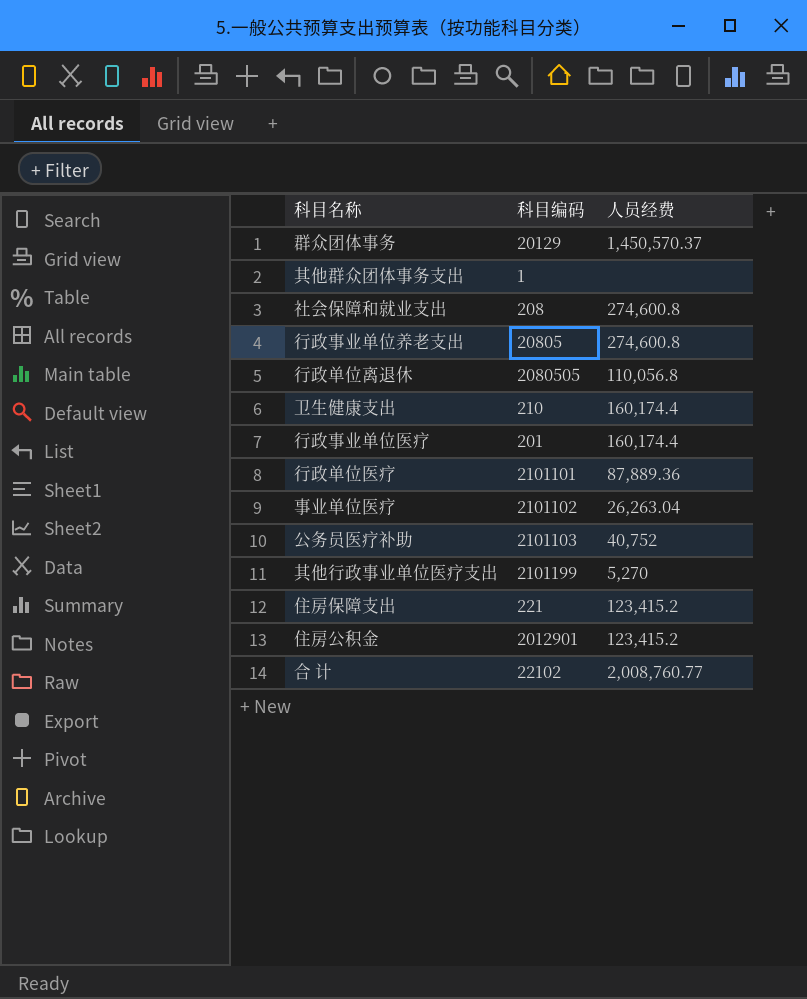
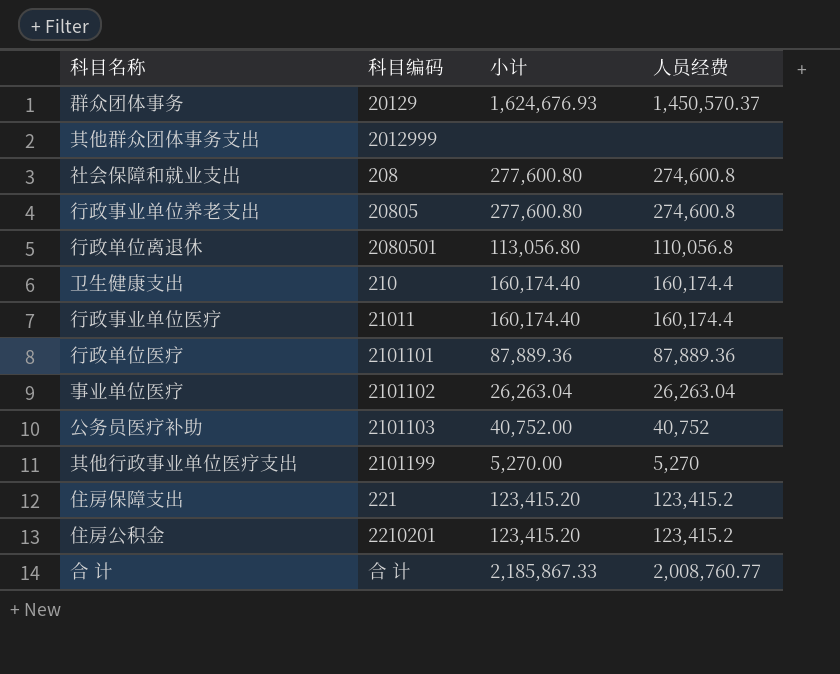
column 小计 | position: none -> 3
其他群众团体事务支出 | 科目编码: 1 -> 2012999
行政单位离退休 | 科目编码: 2080505 -> 2080501
行政事业单位医疗 | 科目编码: 201 -> 21011
住房公积金 | 科目编码: 2012901 -> 2210201
合 计 | 科目编码: 22102 -> 合 计

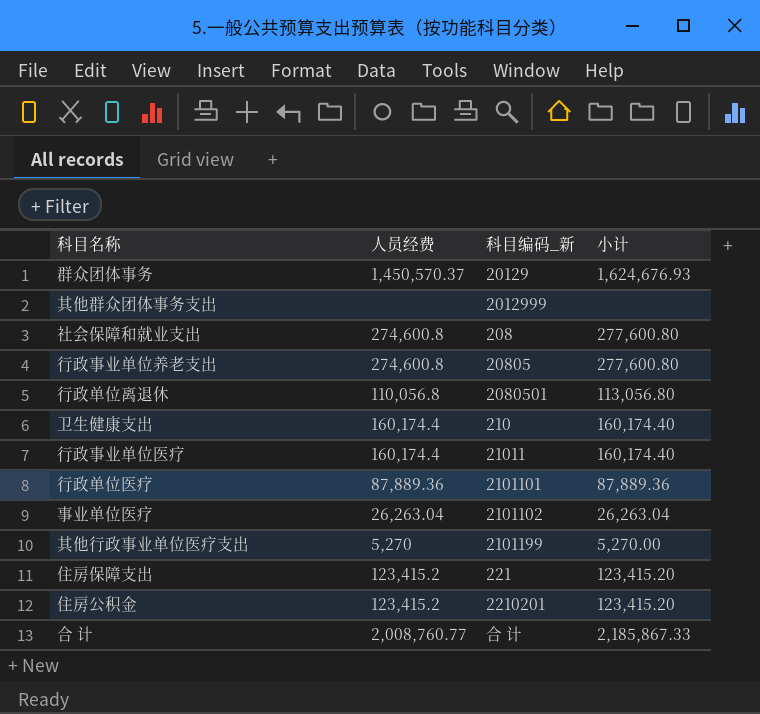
column 人员经费 | position: 4 -> 2
column name: 科目编码 -> 科目编码_新
row 公务员医疗补助: 2101103 | 40,752.00 | 40,752 -> none

